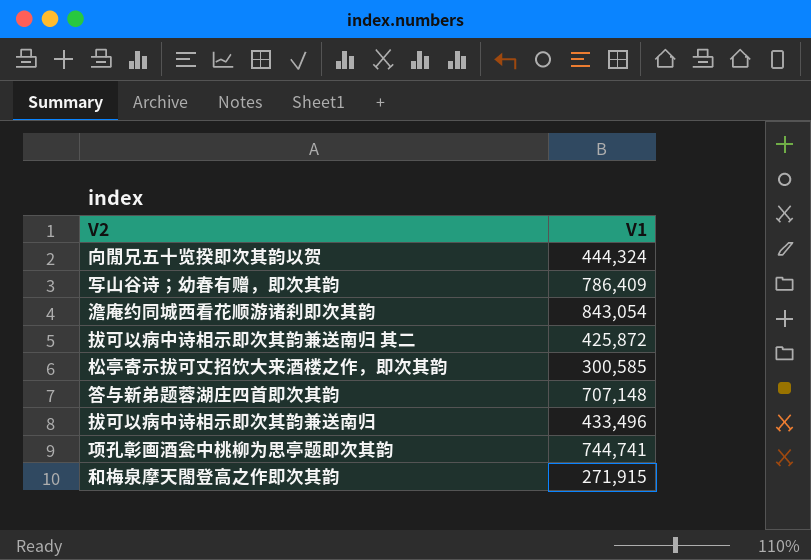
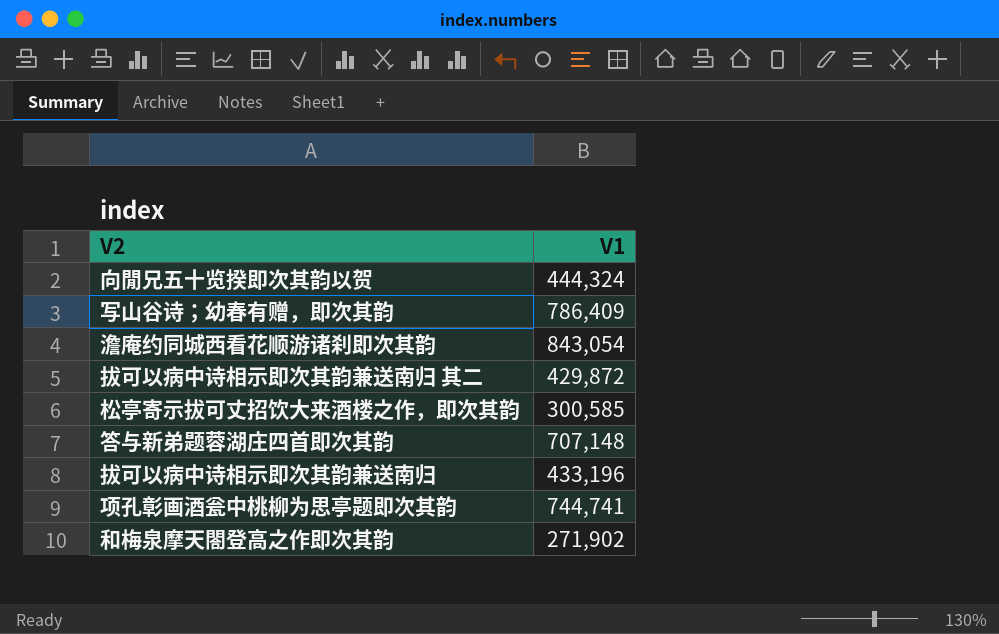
拔可以病中诗相示即次其韵兼送南归 其二 | V1: 425,872 -> 429,872
拔可以病中诗相示即次其韵兼送南归 | V1: 433,496 -> 433,196
和梅泉摩天閤登高之作即次其韵 | V1: 271,915 -> 271,902

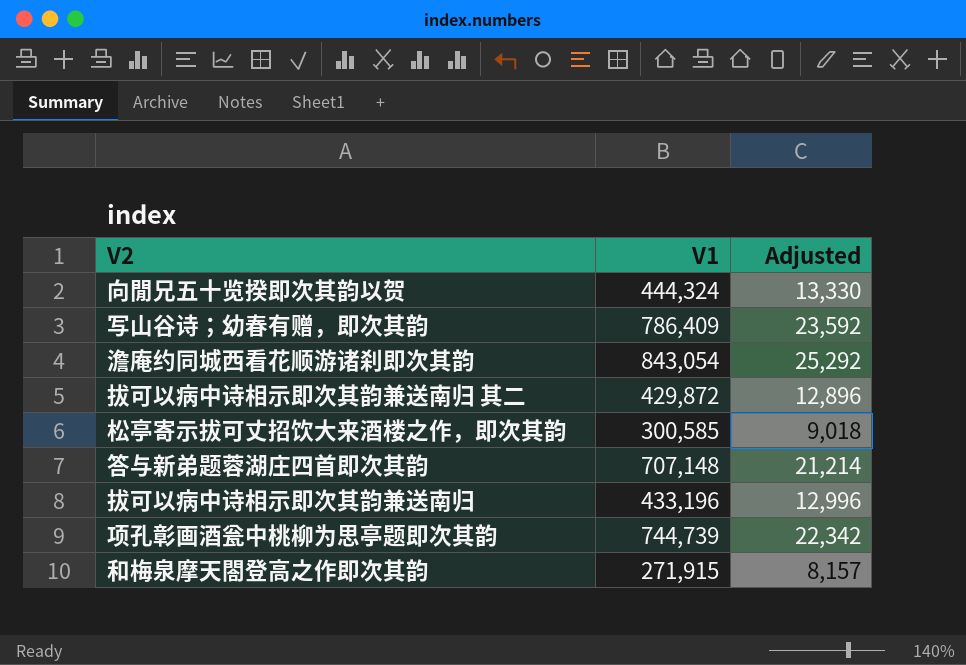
column Adjusted | formula: none -> [V1] * 0.03
项孔彰画酒瓮中桃柳为思亭题即次其韵 | V1: 744,741 -> 744,739
和梅泉摩天閤登高之作即次其韵 | V1: 271,902 -> 271,915

